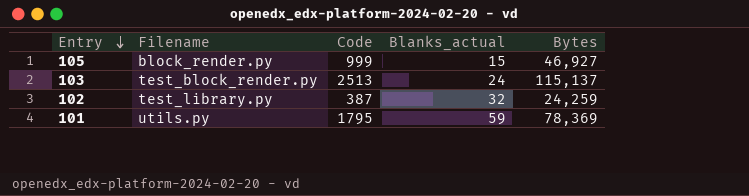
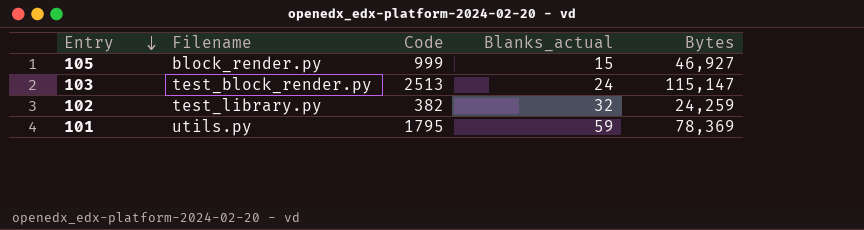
103 | Bytes: 115,137 -> 115,147
102 | Code: 387 -> 382

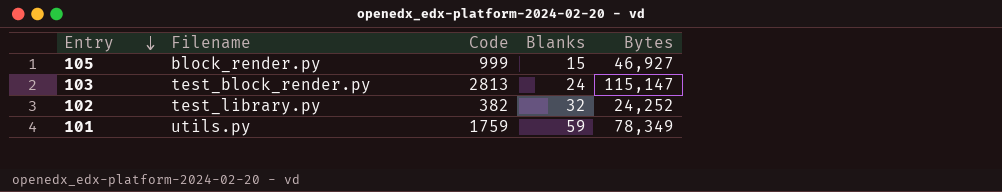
column name: Blanks_actual -> Blanks
103 | Code: 2513 -> 2813
102 | Bytes: 24,259 -> 24,252
101 | Code: 1795 -> 1759
101 | Bytes: 78,369 -> 78,349

